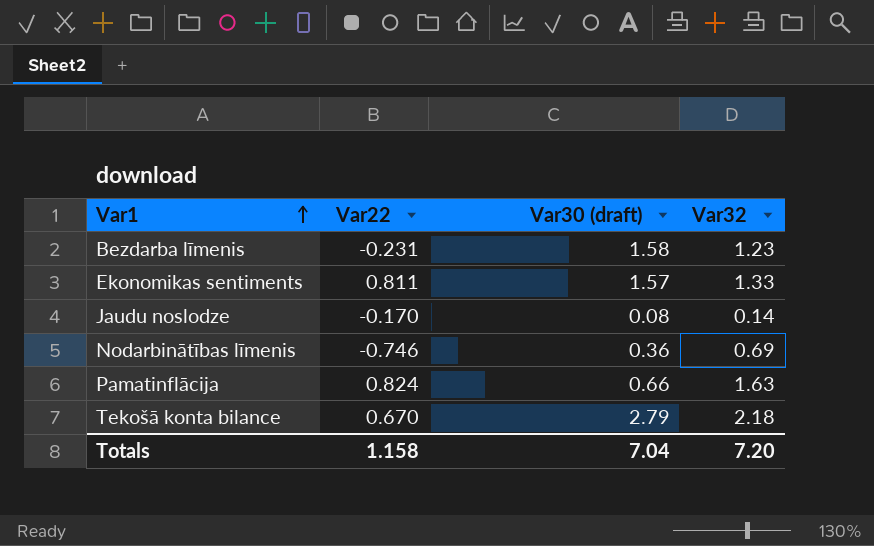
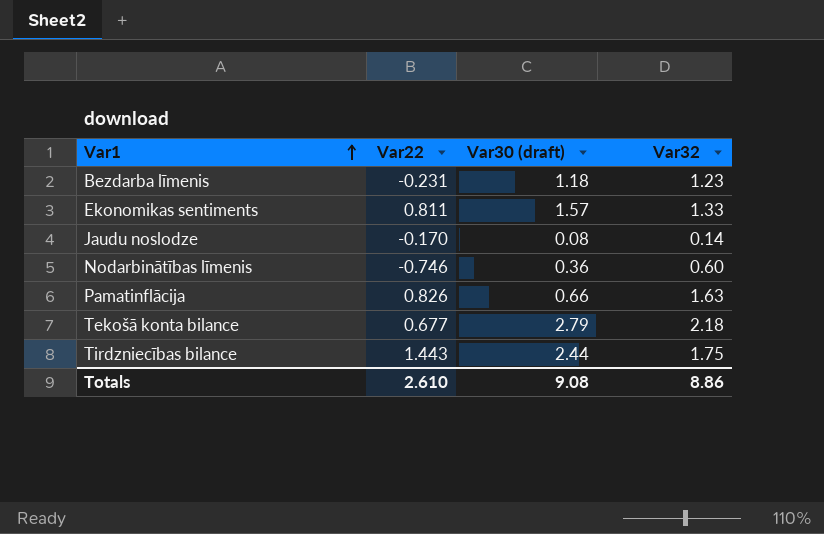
Bezdarba līmenis | Var30 (draft): 1.58 -> 1.18
Nodarbinātības līmenis | Var32: 0.69 -> 0.60
Pamatinflācija | Var22: 0.824 -> 0.826
Tekošā konta bilance | Var22: 0.670 -> 0.677
row Tirdzniecības bilance: none -> 1.443 | 2.44 | 1.75
Totals | Var22: 1.158 -> 2.610
Totals | Var30 (draft): 7.04 -> 9.08
Totals | Var32: 7.20 -> 8.86

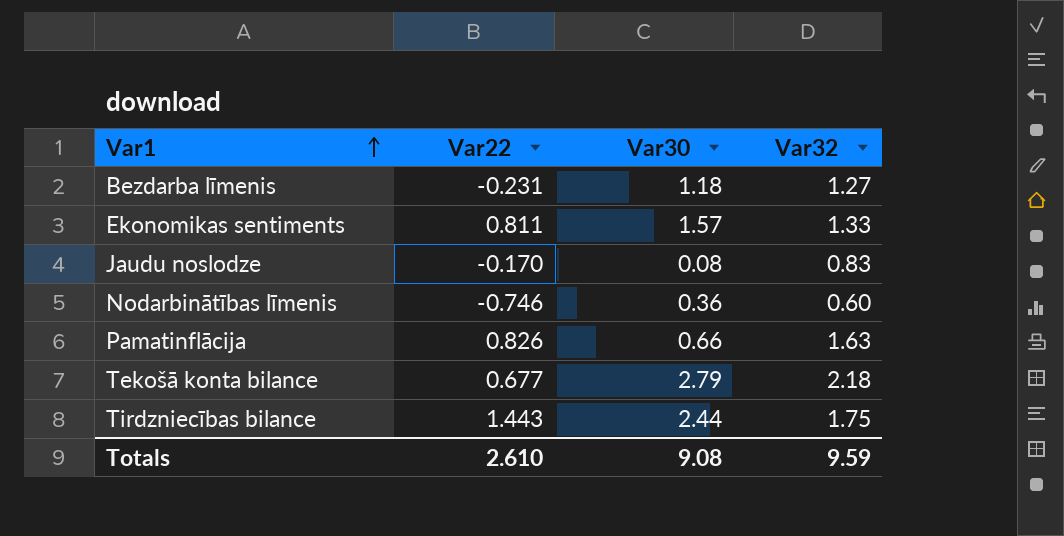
column name: Var30 (draft) -> Var30
Bezdarba līmenis | Var32: 1.23 -> 1.27
Jaudu noslodze | Var32: 0.14 -> 0.83
Totals | Var32: 8.86 -> 9.59

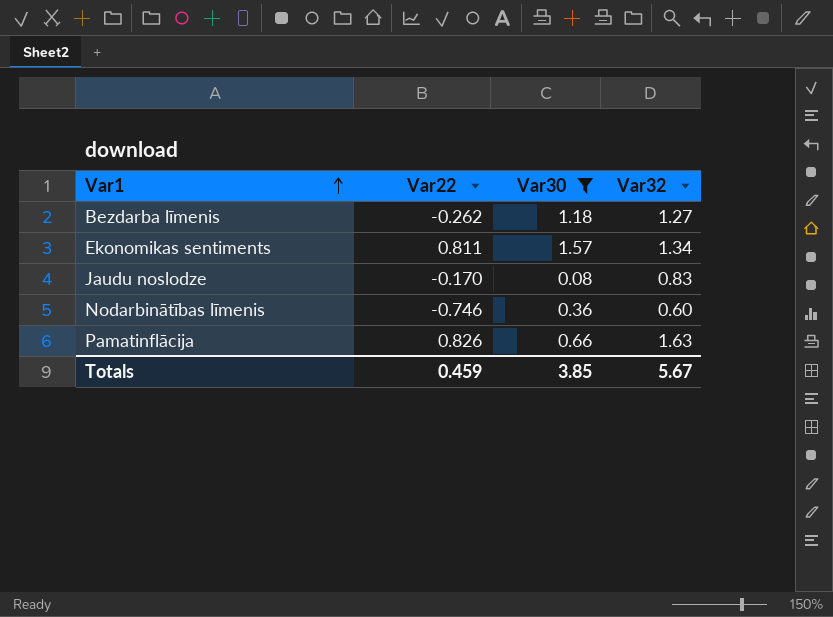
filter: none -> Var30 <= 1.57
Bezdarba līmenis | Var22: -0.231 -> -0.262
Ekonomikas sentiments | Var32: 1.33 -> 1.34
Totals | Var22: 2.610 -> 0.459
Totals | Var30: 9.08 -> 3.85
Totals | Var32: 9.59 -> 5.67

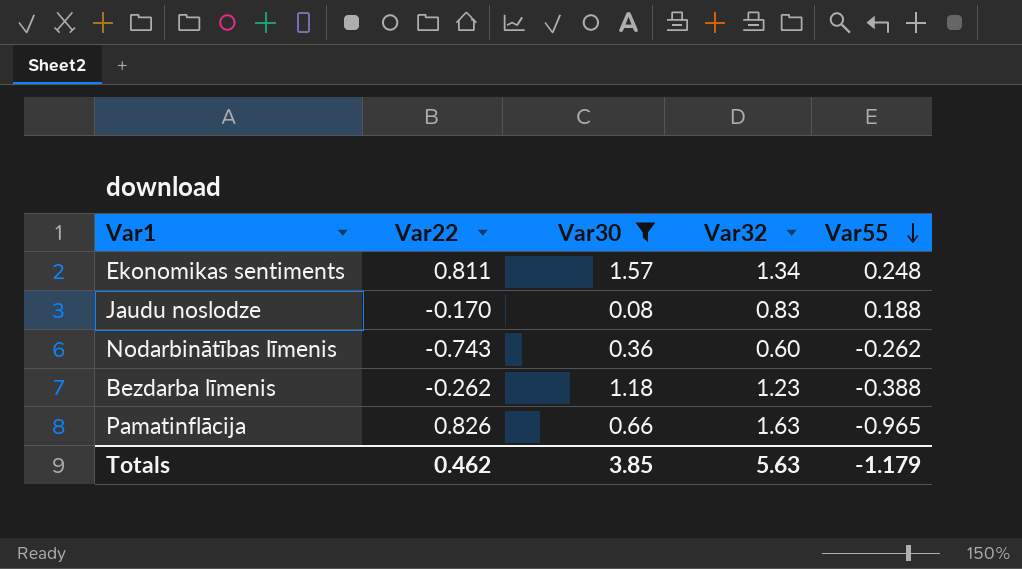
row order: Var1 ascending -> Var55 descending
column Var55 | position: none -> 5
Nodarbinātības līmenis | Var22: -0.746 -> -0.743
Bezdarba līmenis | Var32: 1.27 -> 1.23
Totals | Var22: 0.459 -> 0.462
Totals | Var32: 5.67 -> 5.63

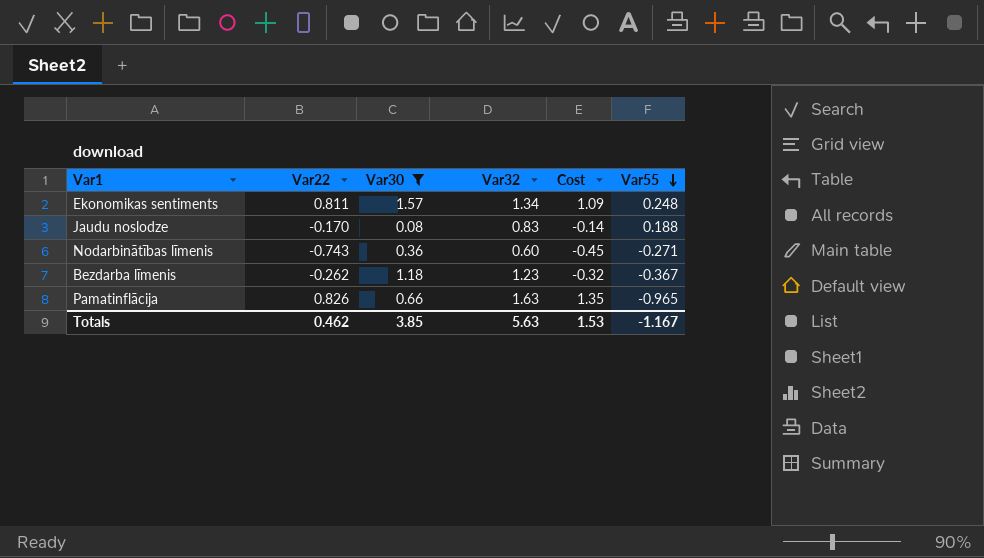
column Cost | formula: none -> [Var22] * [Var32]
Nodarbinātības līmenis | Var55: -0.262 -> -0.271
Bezdarba līmenis | Var55: -0.388 -> -0.367
Totals | Var55: -1.179 -> -1.167

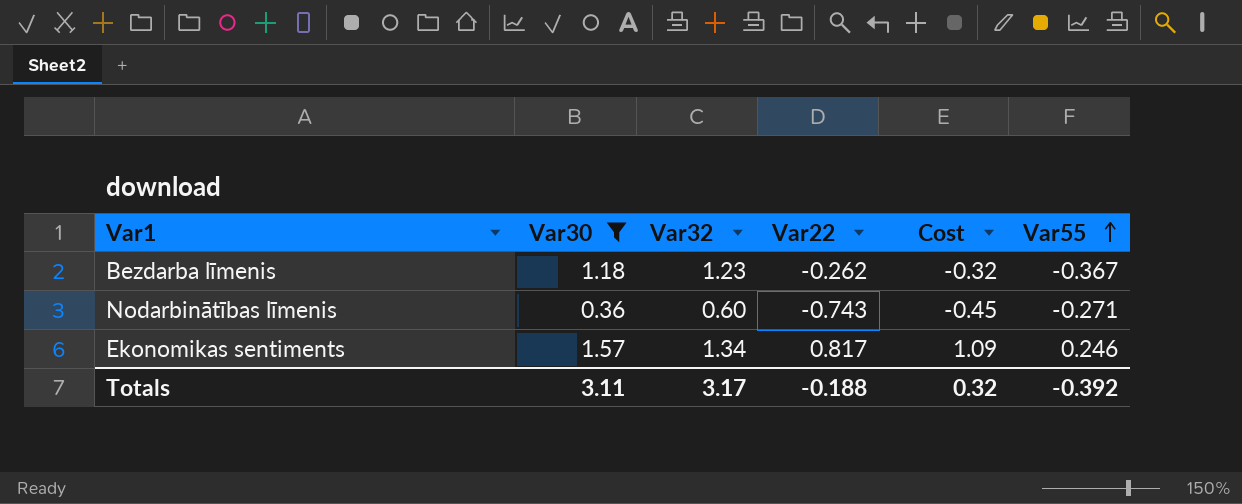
row order: Var55 descending -> Var55 ascending
column Var22 | position: 2 -> 4
row Jaudu noslodze: -0.170 | 0.08 | 0.83 | -0.14 | 0.188 -> none
row Pamatinflācija: 0.826 | 0.66 | 1.63 | 1.35 | -0.965 -> none
Ekonomikas sentiments | Var22: 0.811 -> 0.817
Ekonomikas sentiments | Var55: 0.248 -> 0.246
Totals | Var30: 3.85 -> 3.11
Totals | Var32: 5.63 -> 3.17
Totals | Var22: 0.462 -> -0.188
Totals | Cost: 1.53 -> 0.32
Totals | Var55: -1.167 -> -0.392

